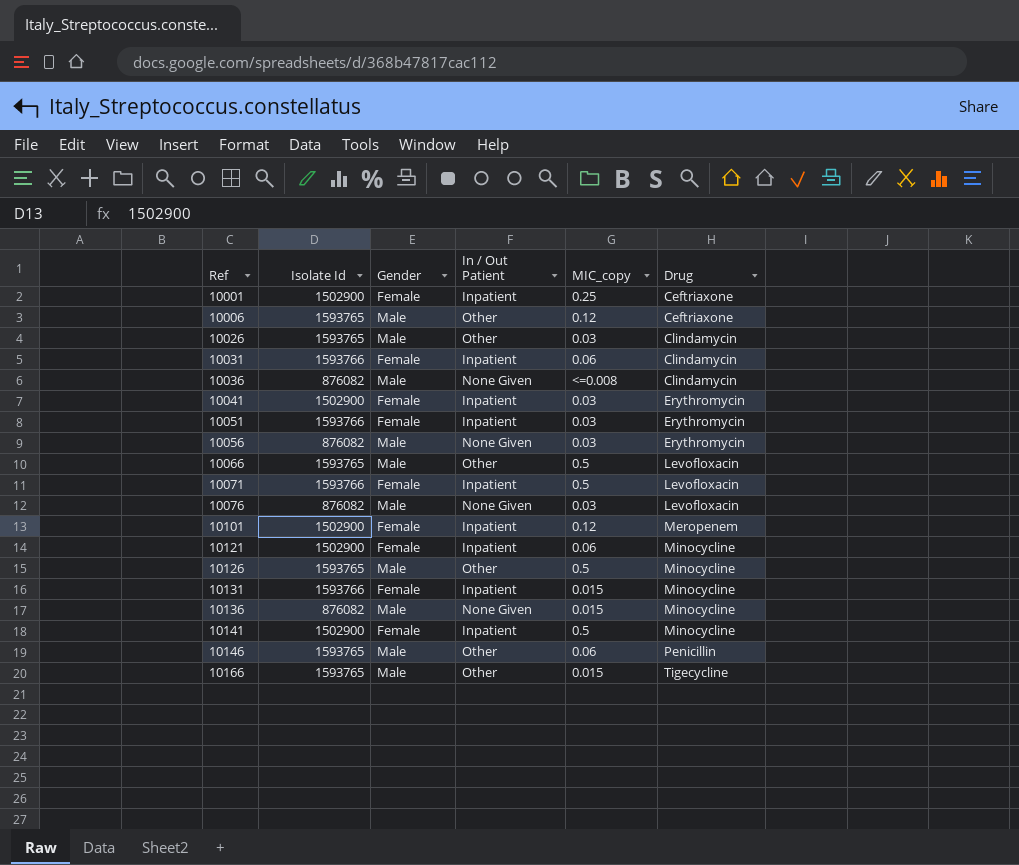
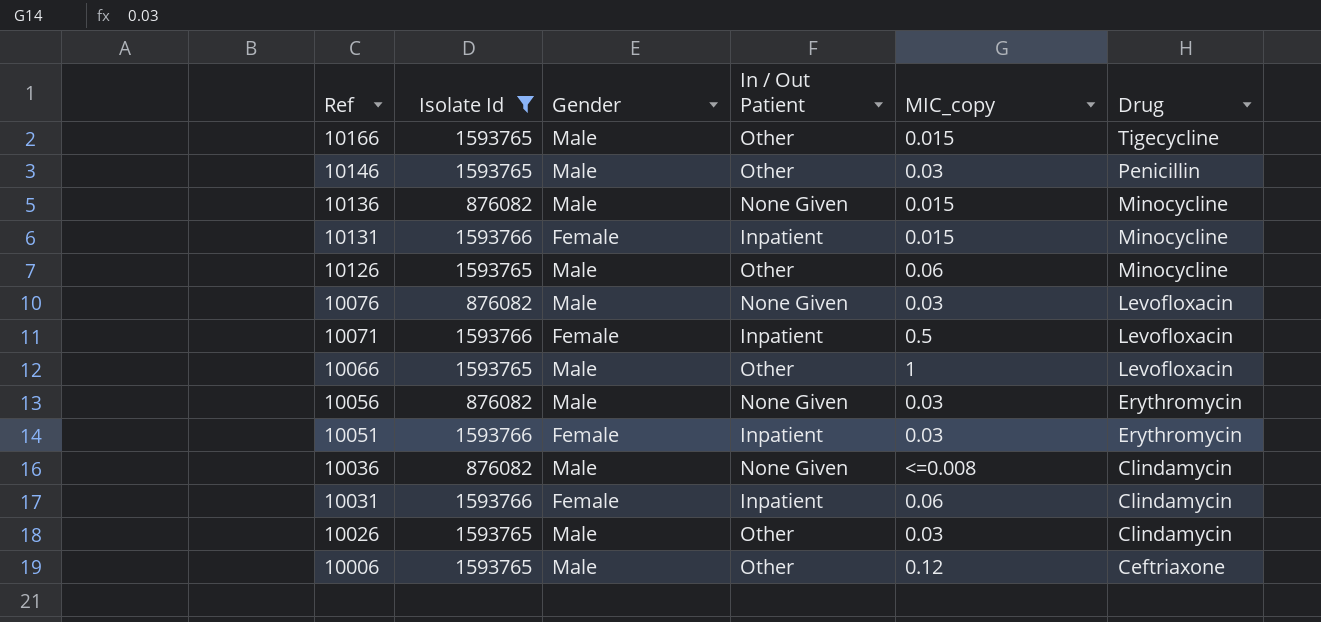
filter: none -> Isolate Id != 1502900
row order: Ref ascending -> Ref descending
10146 | MIC_copy: 0.06 -> 0.03
10126 | MIC_copy: 0.5 -> 0.06
10066 | MIC_copy: 0.5 -> 1

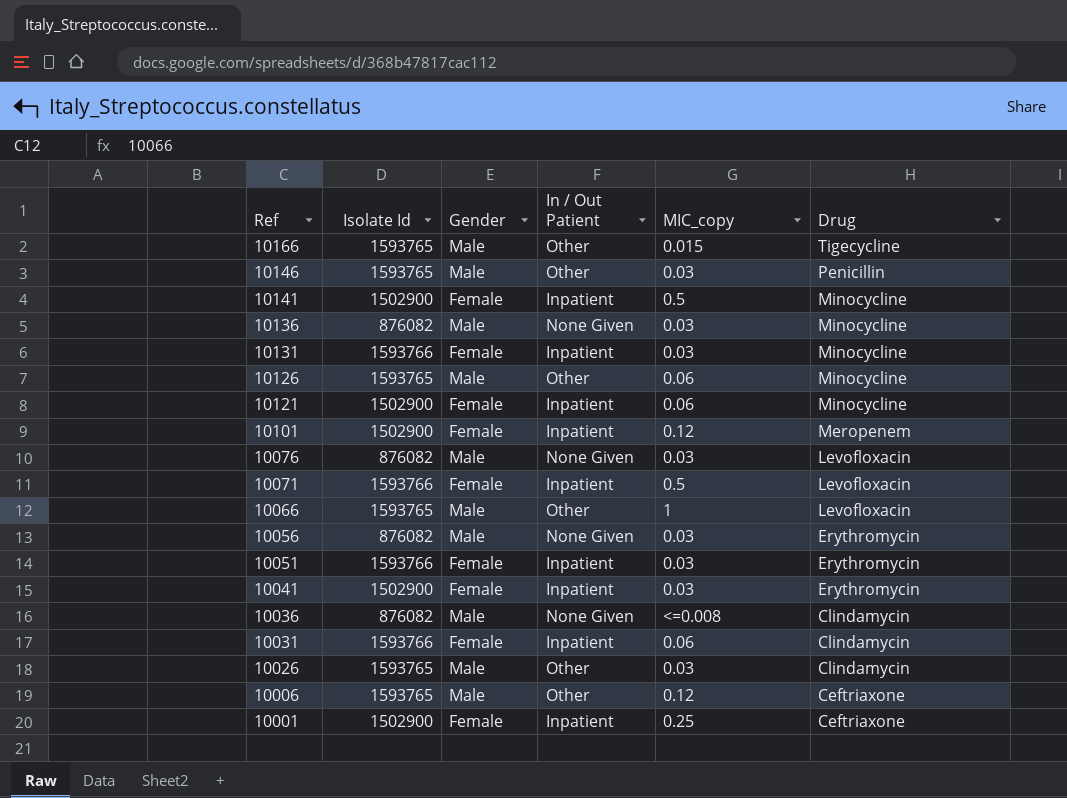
filter: Isolate Id != 1502900 -> none
10136 | MIC_copy: 0.015 -> 0.03
10131 | MIC_copy: 0.015 -> 0.03

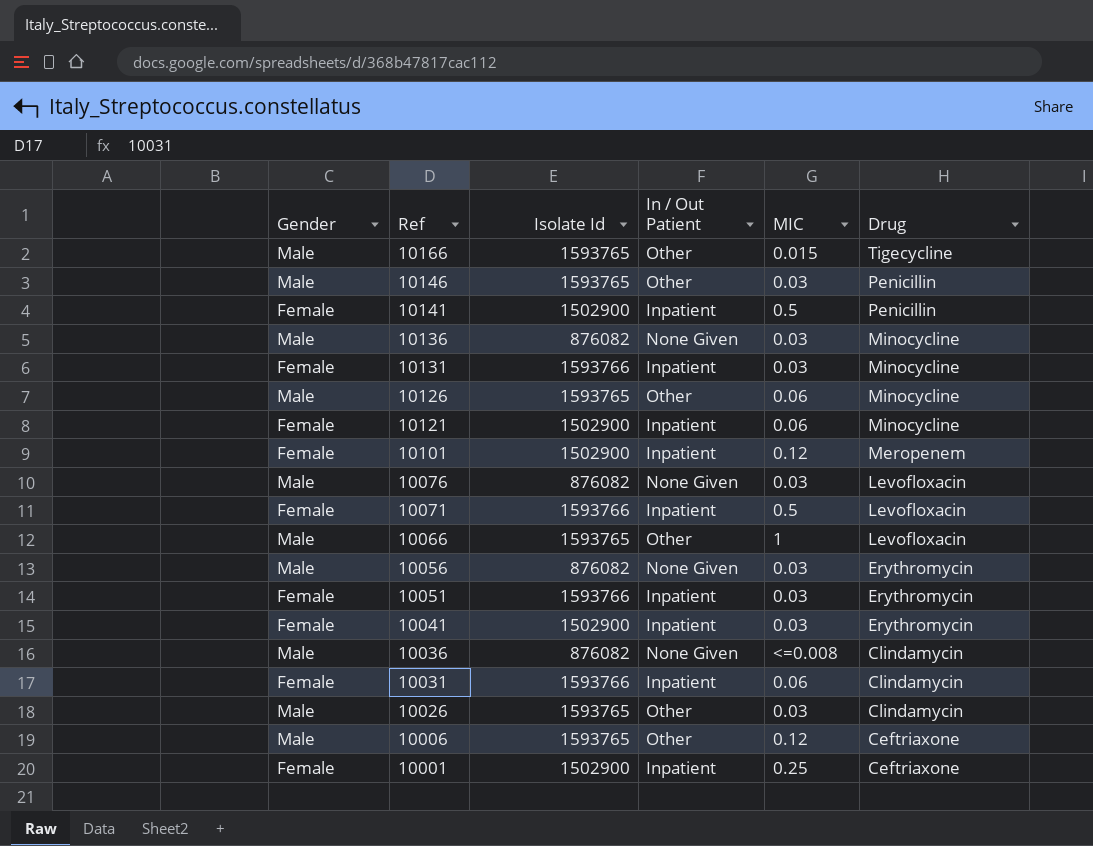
column Gender | position: 3 -> 1
column name: MIC_copy -> MIC
10141 | Drug: Minocycline -> Penicillin

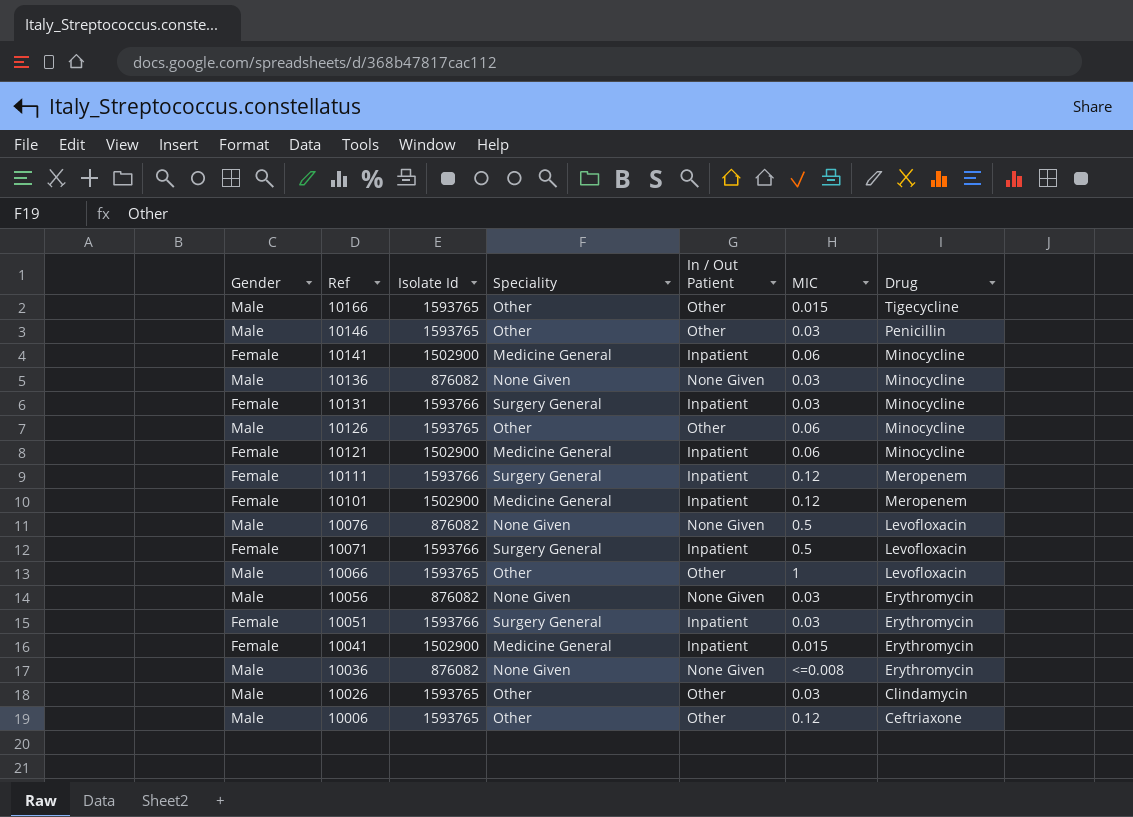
column Speciality | position: none -> 4
row 10031: Female | 1593766 | Inpatient | 0.06 | Clindamycin -> none
row 10001: Female | 1502900 | Inpatient | 0.25 | Ceftriaxone -> none
10141 | MIC: 0.5 -> 0.06
10141 | Drug: Penicillin -> Minocycline
row 10111: none -> Female | 1593766 | Surgery General | Inpatient | 0.12 | Meropenem
10076 | MIC: 0.03 -> 0.5
10041 | MIC: 0.03 -> 0.015
10036 | Drug: Clindamycin -> Erythromycin

